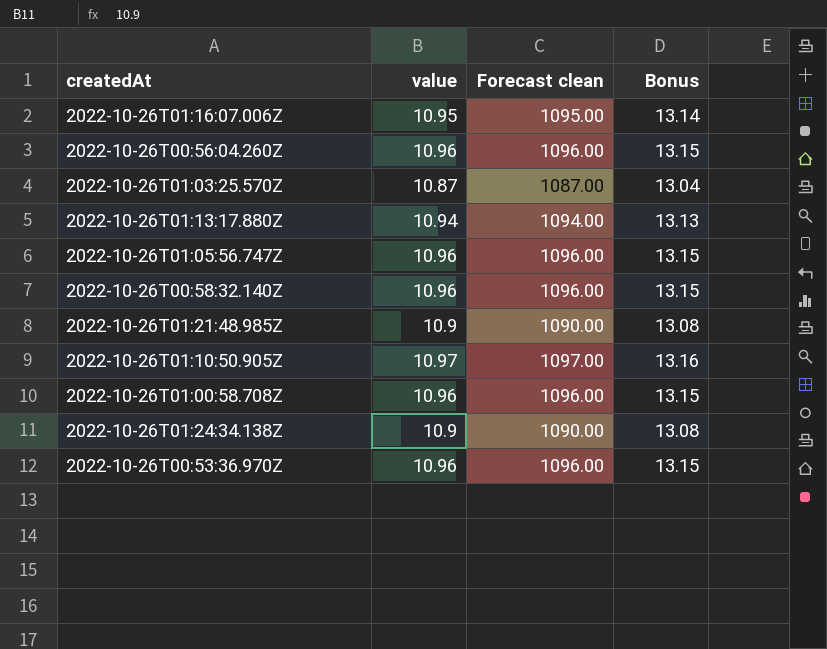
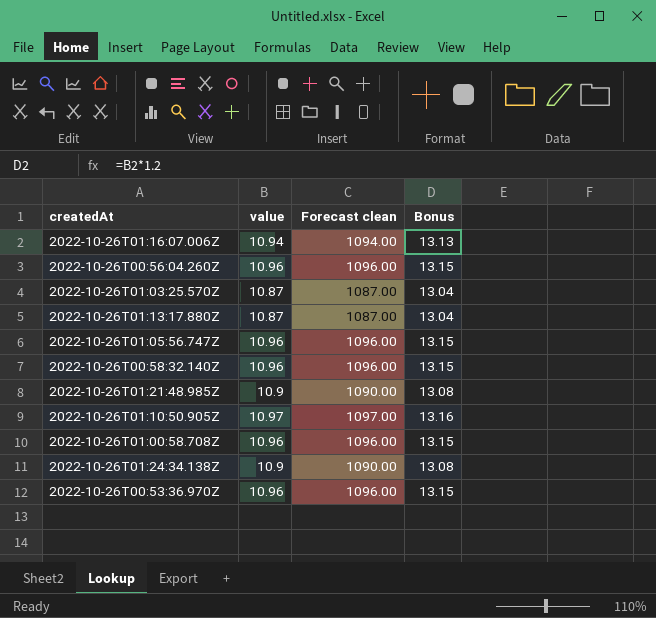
2022-10-26T01:16:07.006Z | value: 10.95 -> 10.94
2022-10-26T01:16:07.006Z | Forecast clean: 1095.00 -> 1094.00
2022-10-26T01:16:07.006Z | Bonus: 13.14 -> 13.13
2022-10-26T01:13:17.880Z | value: 10.94 -> 10.87
2022-10-26T01:13:17.880Z | Forecast clean: 1094.00 -> 1087.00
2022-10-26T01:13:17.880Z | Bonus: 13.13 -> 13.04

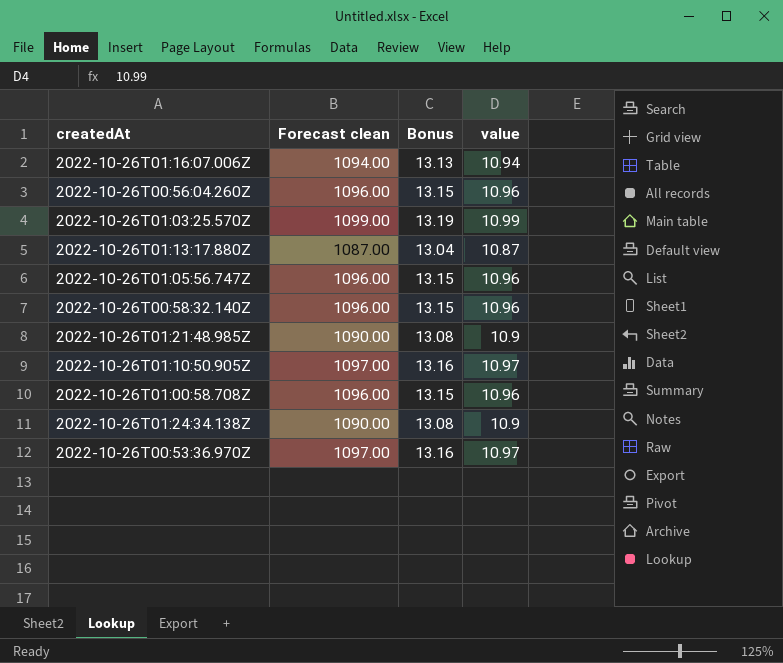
column value | position: 2 -> 4
2022-10-26T01:03:25.570Z | Forecast clean: 1087.00 -> 1099.00
2022-10-26T01:03:25.570Z | Bonus: 13.04 -> 13.19
2022-10-26T01:03:25.570Z | value: 10.87 -> 10.99
2022-10-26T00:53:36.970Z | Forecast clean: 1096.00 -> 1097.00
2022-10-26T00:53:36.970Z | Bonus: 13.15 -> 13.16
2022-10-26T00:53:36.970Z | value: 10.96 -> 10.97

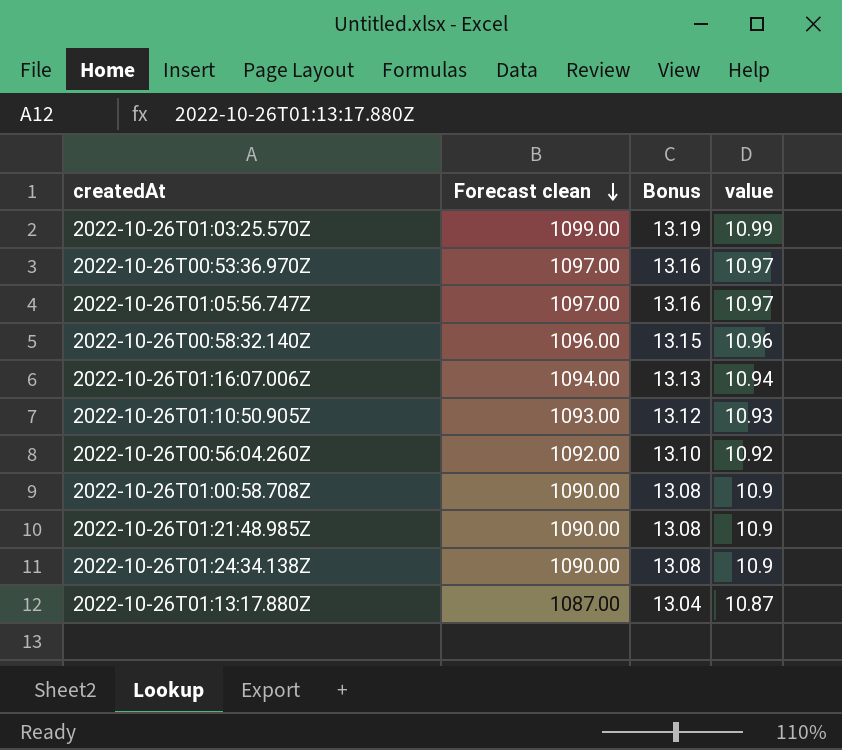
row order: none -> Forecast clean descending
2022-10-26T01:05:56.747Z | Forecast clean: 1096.00 -> 1097.00
2022-10-26T01:05:56.747Z | Bonus: 13.15 -> 13.16
2022-10-26T01:05:56.747Z | value: 10.96 -> 10.97
2022-10-26T01:10:50.905Z | Forecast clean: 1097.00 -> 1093.00
2022-10-26T01:10:50.905Z | Bonus: 13.16 -> 13.12
2022-10-26T01:10:50.905Z | value: 10.97 -> 10.93
2022-10-26T00:56:04.260Z | Forecast clean: 1096.00 -> 1092.00
2022-10-26T00:56:04.260Z | Bonus: 13.15 -> 13.10
2022-10-26T00:56:04.260Z | value: 10.96 -> 10.92
2022-10-26T01:00:58.708Z | Forecast clean: 1096.00 -> 1090.00
2022-10-26T01:00:58.708Z | Bonus: 13.15 -> 13.08
2022-10-26T01:00:58.708Z | value: 10.96 -> 10.9

